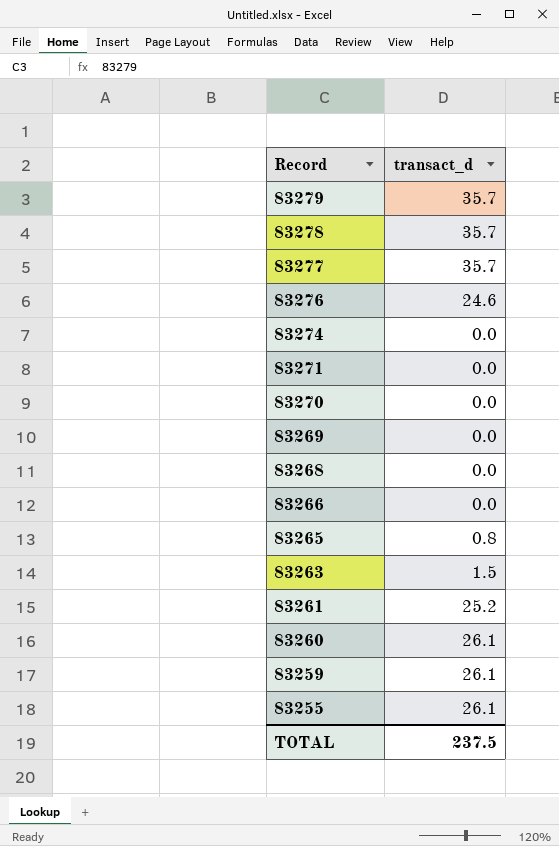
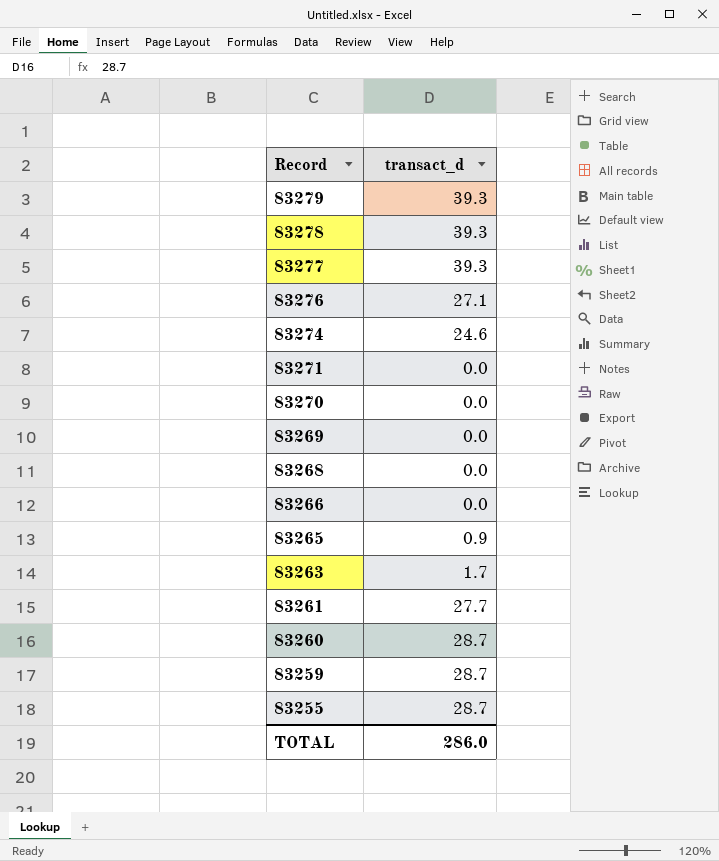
83279 | transact_d: 35.7 -> 39.3
83278 | transact_d: 35.7 -> 39.3
83277 | transact_d: 35.7 -> 39.3
83276 | transact_d: 24.6 -> 27.1
83274 | transact_d: 0.0 -> 24.6
83265 | transact_d: 0.8 -> 0.9
83263 | transact_d: 1.5 -> 1.7
83261 | transact_d: 25.2 -> 27.7
83260 | transact_d: 26.1 -> 28.7
83259 | transact_d: 26.1 -> 28.7
83255 | transact_d: 26.1 -> 28.7
TOTAL | transact_d: 237.5 -> 286.0

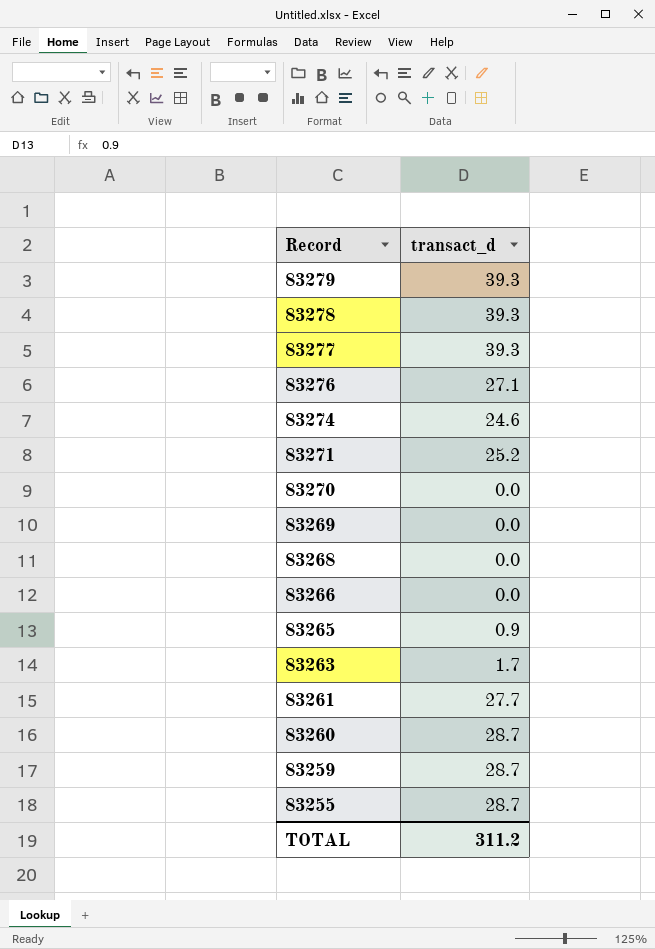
83271 | transact_d: 0.0 -> 25.2
TOTAL | transact_d: 286.0 -> 311.2

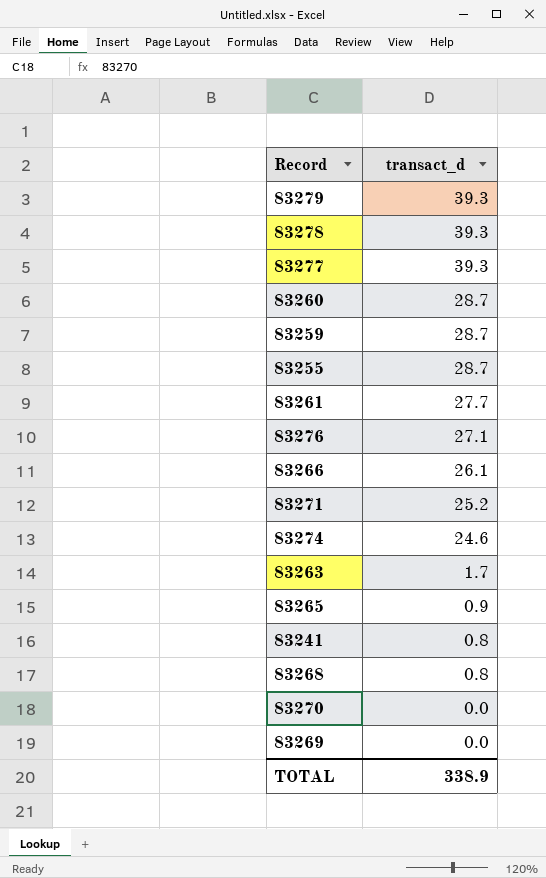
row order: Record descending -> transact_d descending
83266 | transact_d: 0.0 -> 26.1
row 83241: none -> 0.8
83268 | transact_d: 0.0 -> 0.8
TOTAL | transact_d: 311.2 -> 338.9

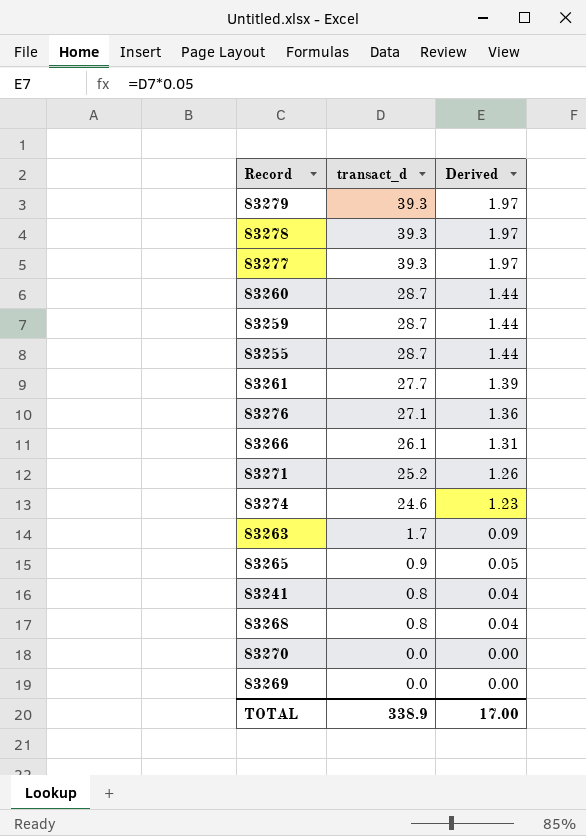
column Derived | formula: none -> [transact_d] * 0.05

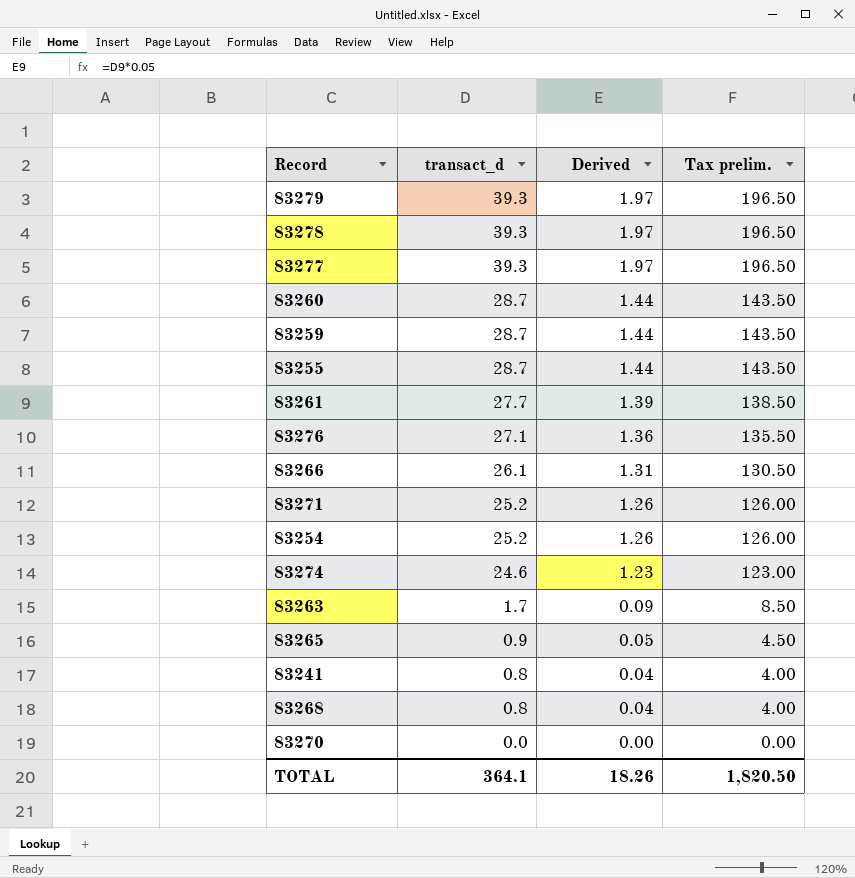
column Tax prelim. | formula: none -> [transact_d] * 5
row 83269: 0.0 | 0.00 -> none
row 83254: none -> 25.2 | 1.26 | 126.00
TOTAL | transact_d: 338.9 -> 364.1
TOTAL | Derived: 17.00 -> 18.26

